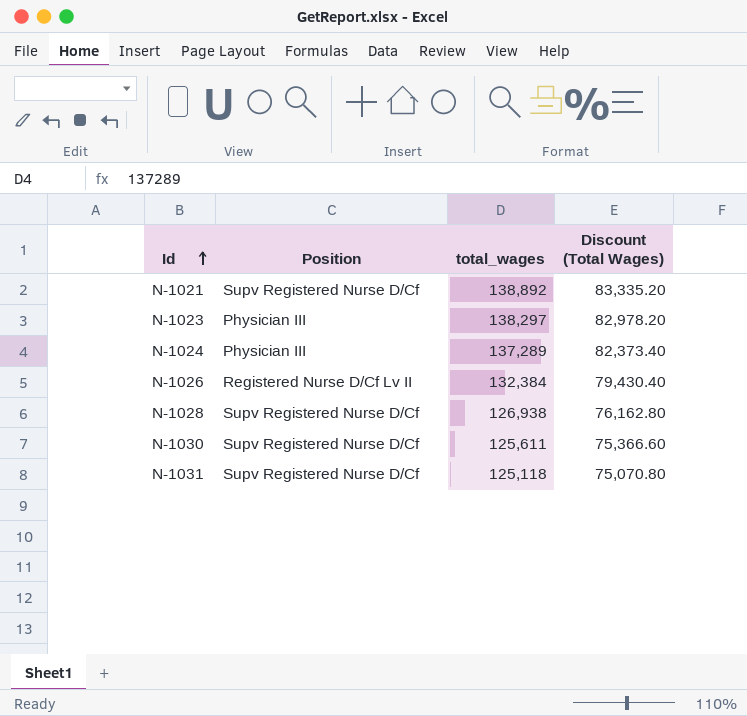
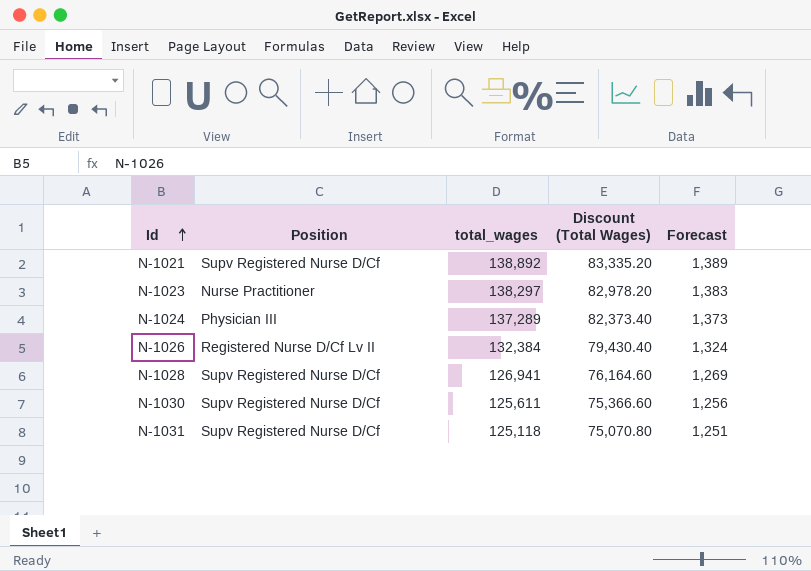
column Forecast | formula: none -> [total_wages] * 0.01
N-1023 | Position: Physician III -> Nurse Practitioner
N-1028 | total_wages: 126,938 -> 126,941
N-1028 | Discount (Total Wages): 76,162.80 -> 76,164.60

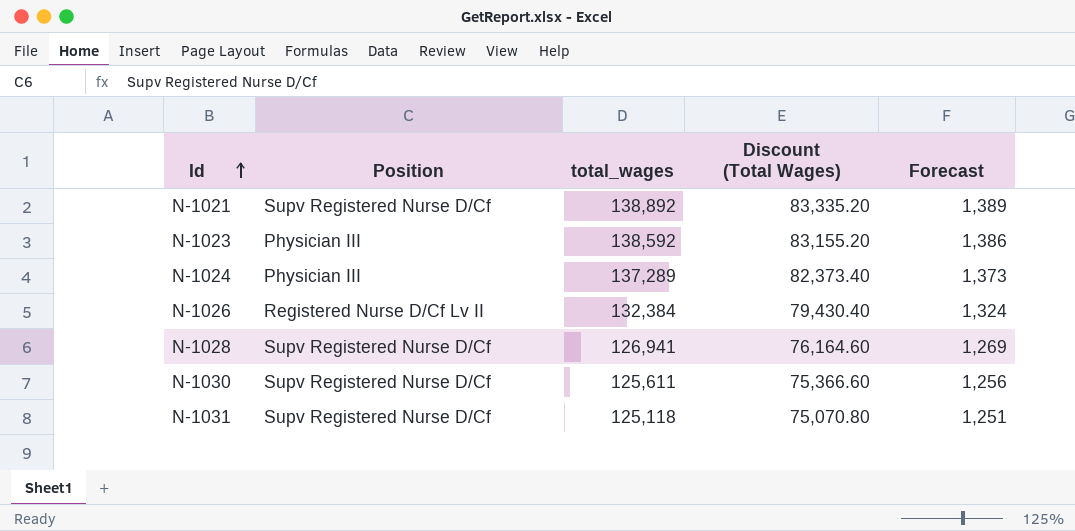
N-1023 | Position: Nurse Practitioner -> Physician III
N-1023 | total_wages: 138,297 -> 138,592
N-1023 | Discount (Total Wages): 82,978.20 -> 83,155.20
N-1023 | Forecast: 1,383 -> 1,386

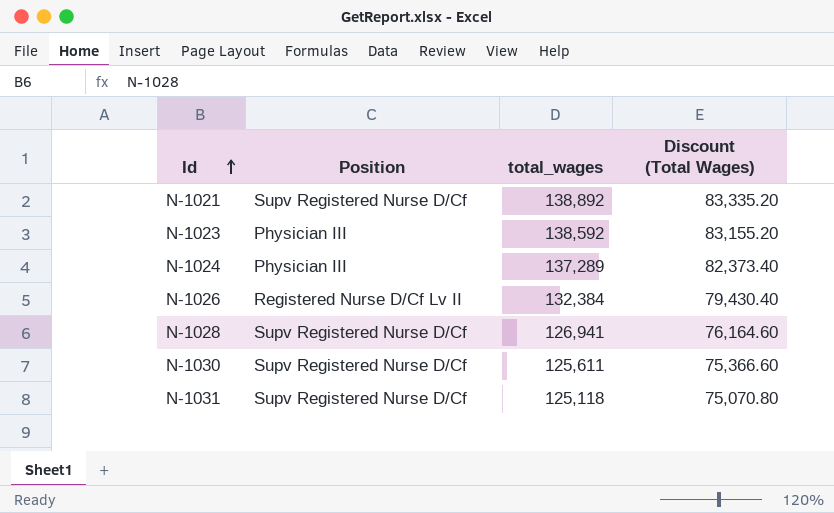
column Forecast | formula: [total_wages] * 0.01 -> none

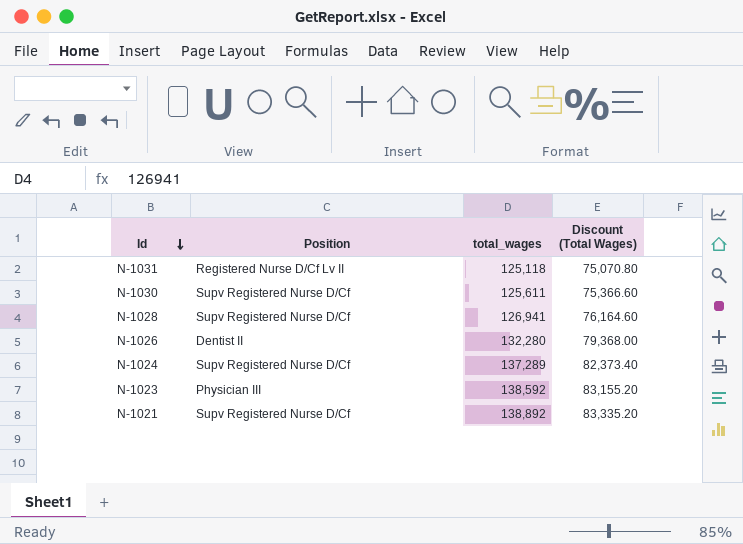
row order: Id ascending -> Id descending
N-1031 | Position: Supv Registered Nurse D/Cf -> Registered Nurse D/Cf Lv II
N-1026 | Position: Registered Nurse D/Cf Lv II -> Dentist II
N-1026 | total_wages: 132,384 -> 132,280
N-1026 | Discount (Total Wages): 79,430.40 -> 79,368.00
N-1024 | Position: Physician III -> Supv Registered Nurse D/Cf

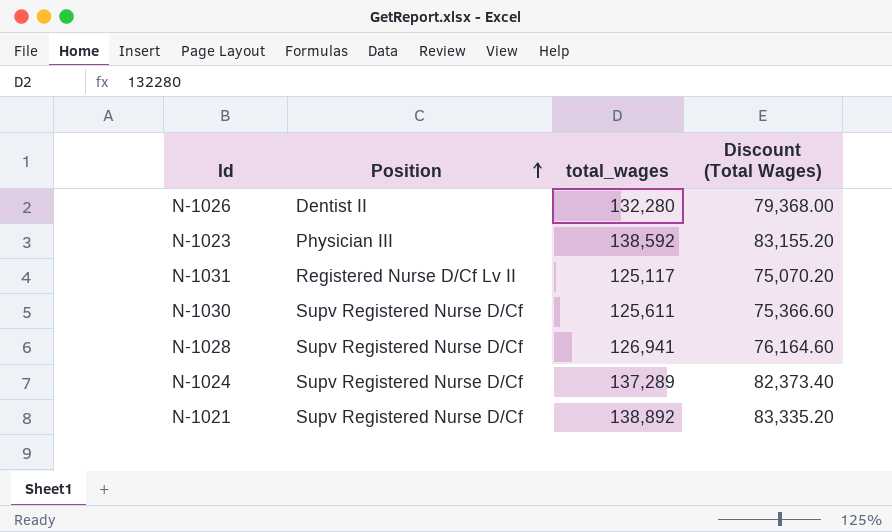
row order: Id descending -> Position ascending
N-1031 | total_wages: 125,118 -> 125,117
N-1031 | Discount (Total Wages): 75,070.80 -> 75,070.20

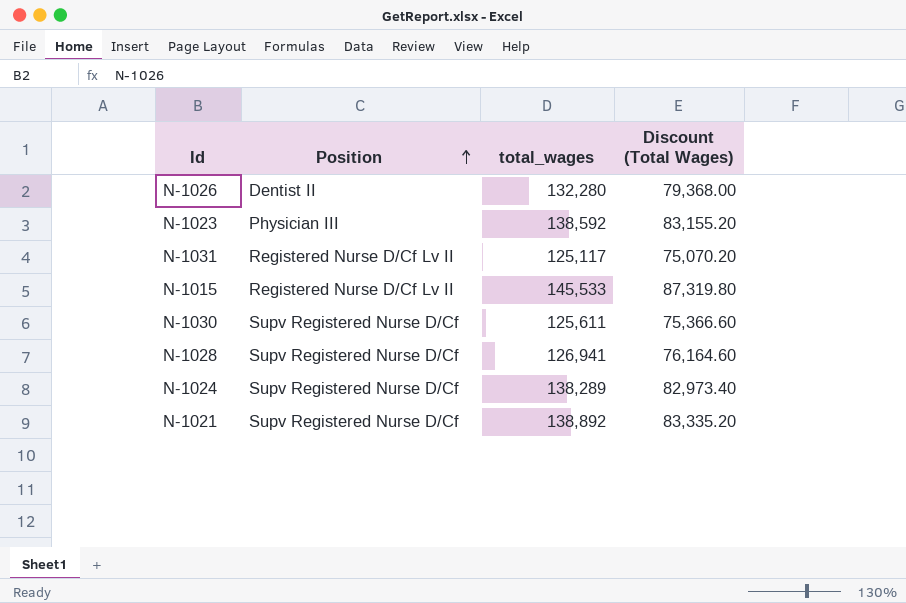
row N-1015: none -> Registered Nurse D/Cf Lv II | 145,533 | 87,319.80
N-1024 | total_wages: 137,289 -> 138,289
N-1024 | Discount (Total Wages): 82,373.40 -> 82,973.40

